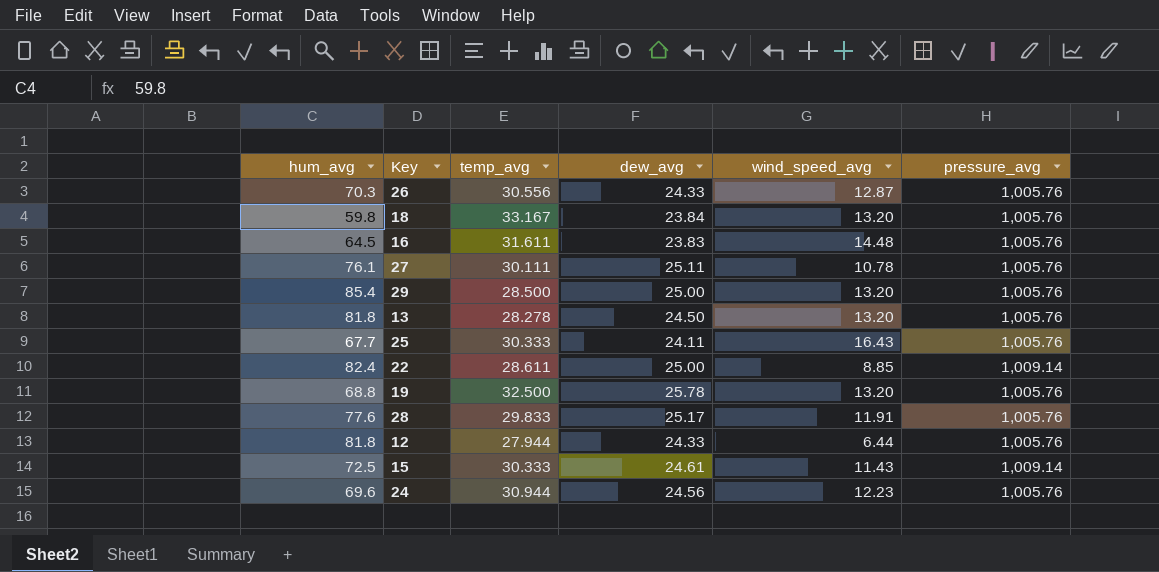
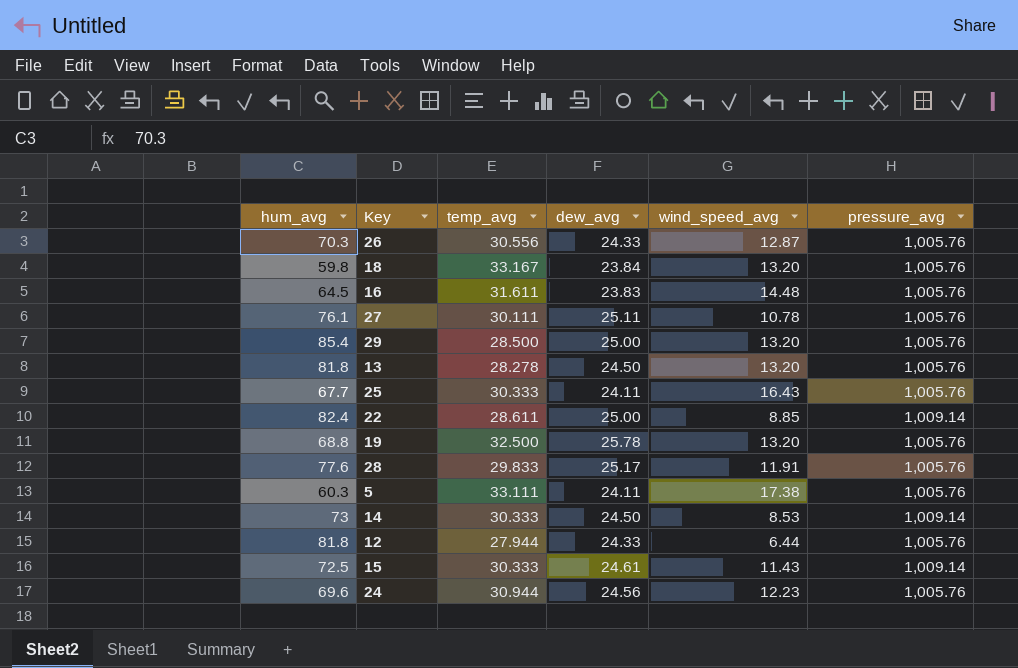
row 5: none -> 60.3 | 33.111 | 24.11 | 17.38 | 1,005.76
row 14: none -> 73 | 30.333 | 24.50 | 8.53 | 1,009.14

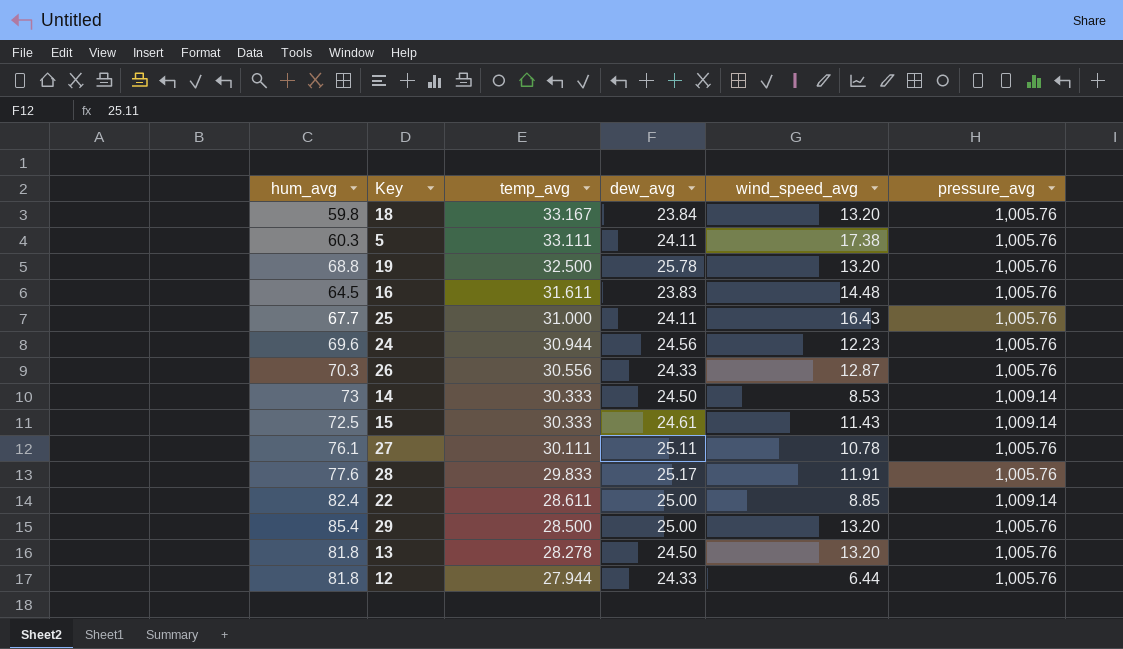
row order: none -> temp_avg descending
25 | temp_avg: 30.333 -> 31.000

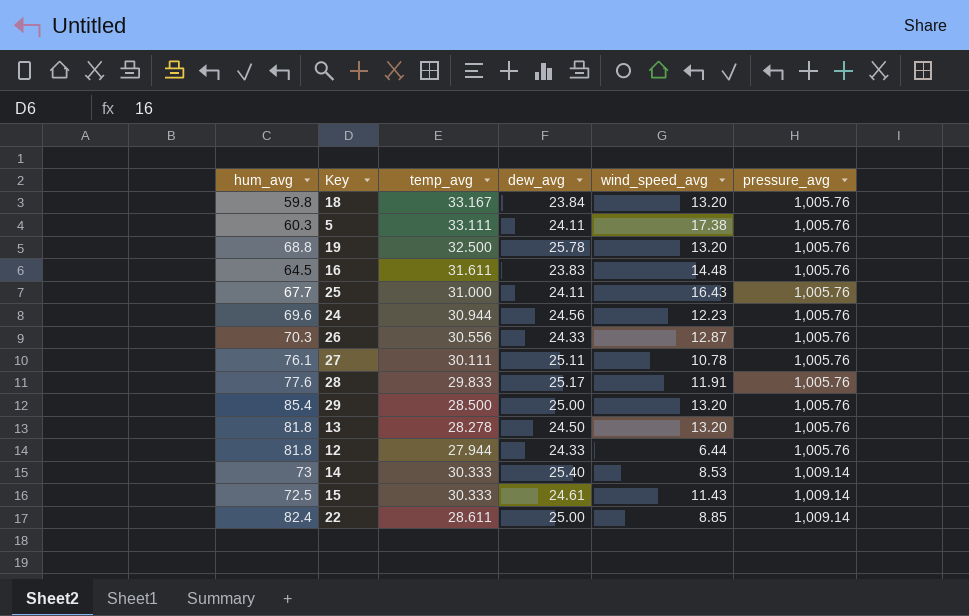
row order: temp_avg descending -> pressure_avg ascending
14 | dew_avg: 24.50 -> 25.40

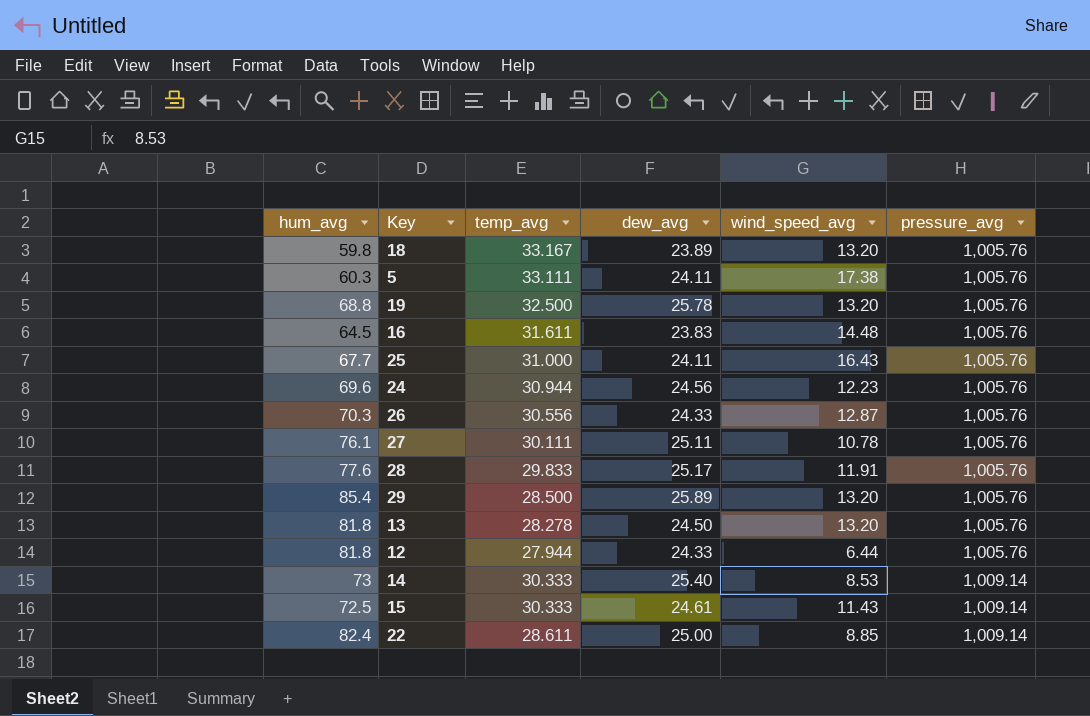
18 | dew_avg: 23.84 -> 23.89
29 | dew_avg: 25.00 -> 25.89

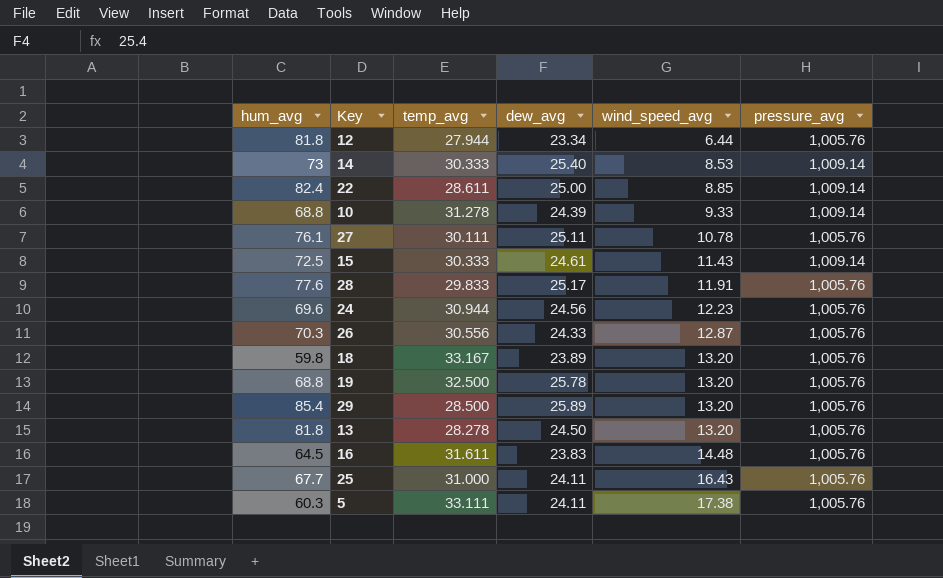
row order: pressure_avg ascending -> wind_speed_avg ascending
12 | dew_avg: 24.33 -> 23.34
row 10: none -> 68.8 | 31.278 | 24.39 | 9.33 | 1,009.14

